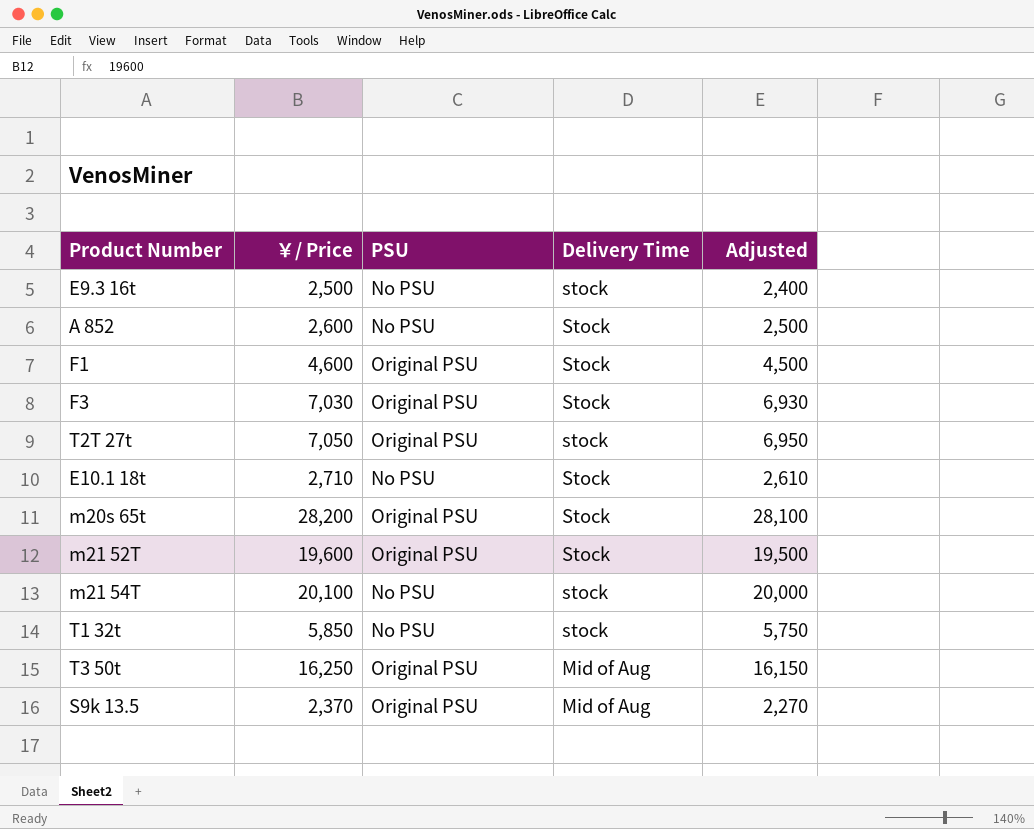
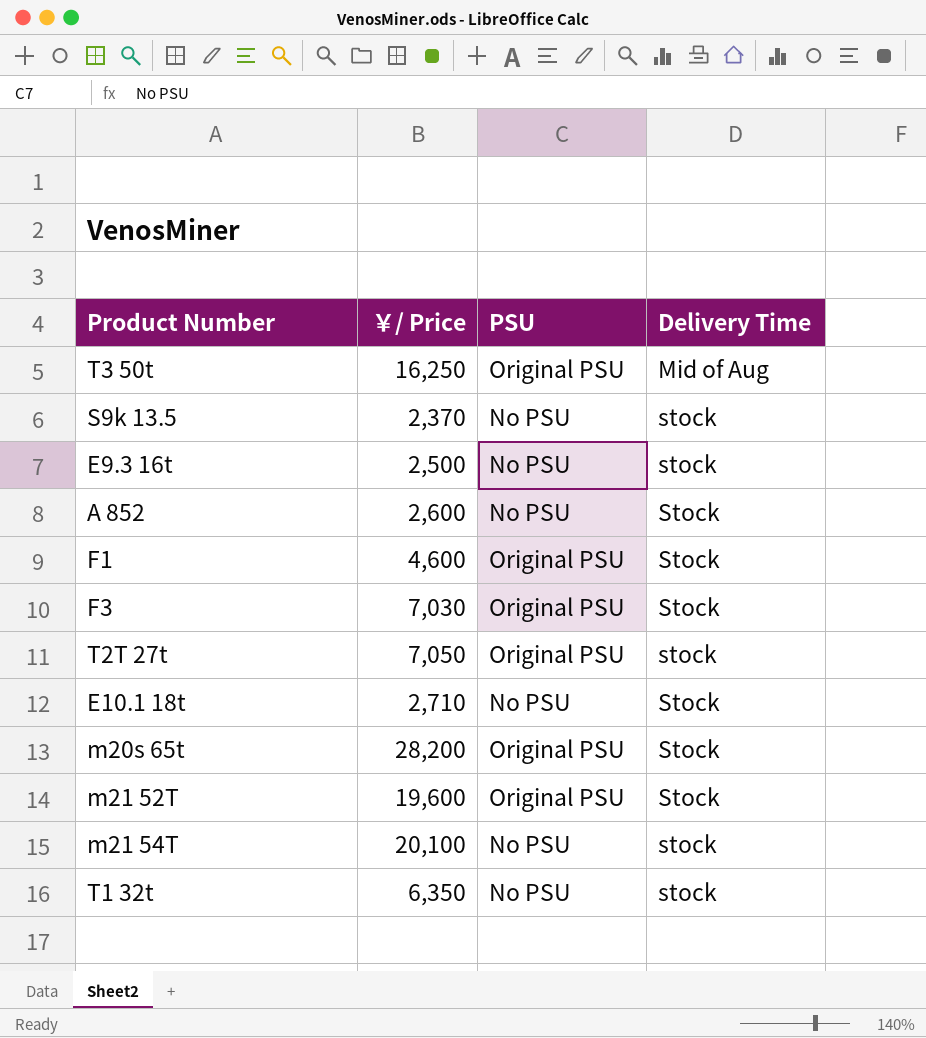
row order: Delivery Time descending -> Delivery Time ascending
column Adjusted | formula: [￥/ Price] - 100 -> none
S9k 13.5 | PSU: Original PSU -> No PSU
S9k 13.5 | Delivery Time: Mid of Aug -> stock
T1 32t | ￥/ Price: 5,850 -> 6,350

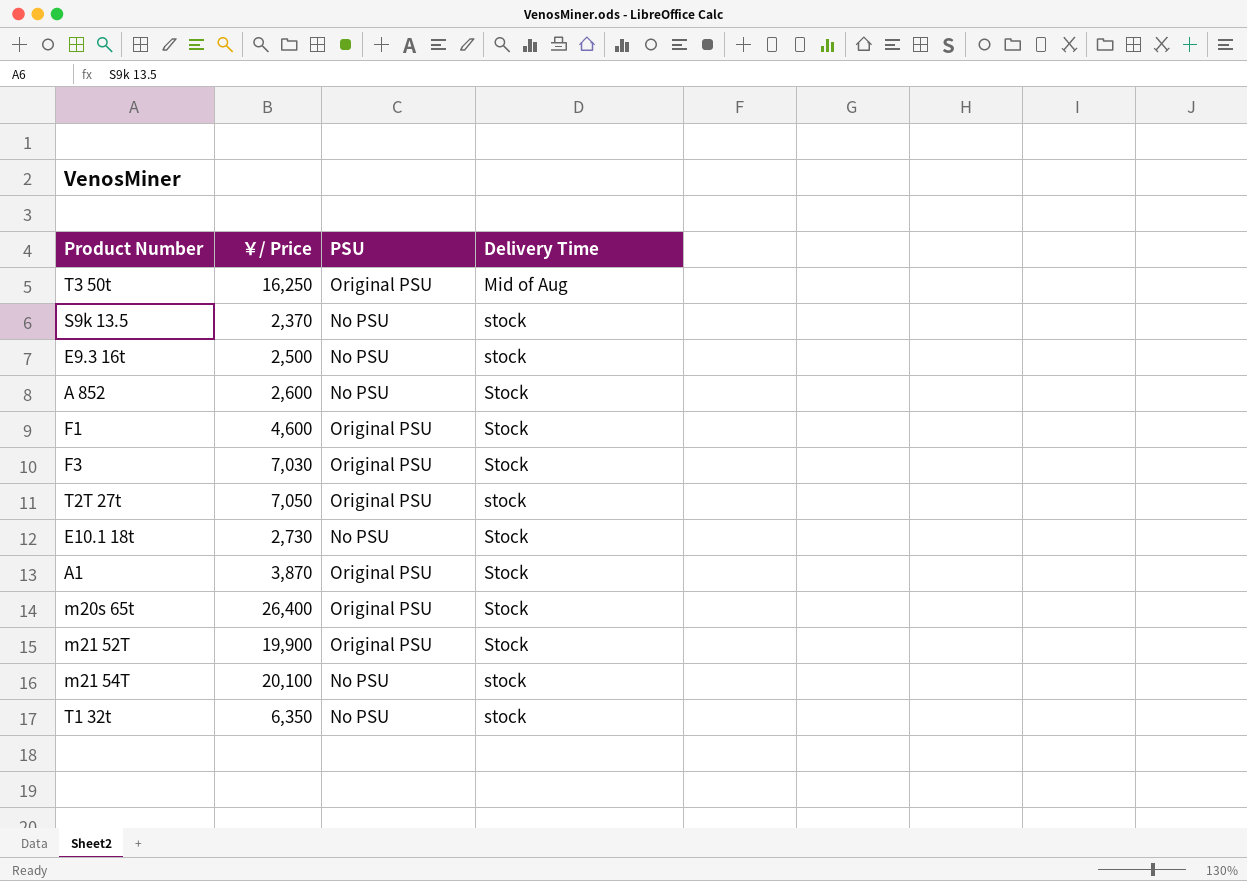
E10.1 18t | ￥/ Price: 2,710 -> 2,730
row A1: none -> 3,870 | Original PSU | Stock
m20s 65t | ￥/ Price: 28,200 -> 26,400
m21 52T | ￥/ Price: 19,600 -> 19,900

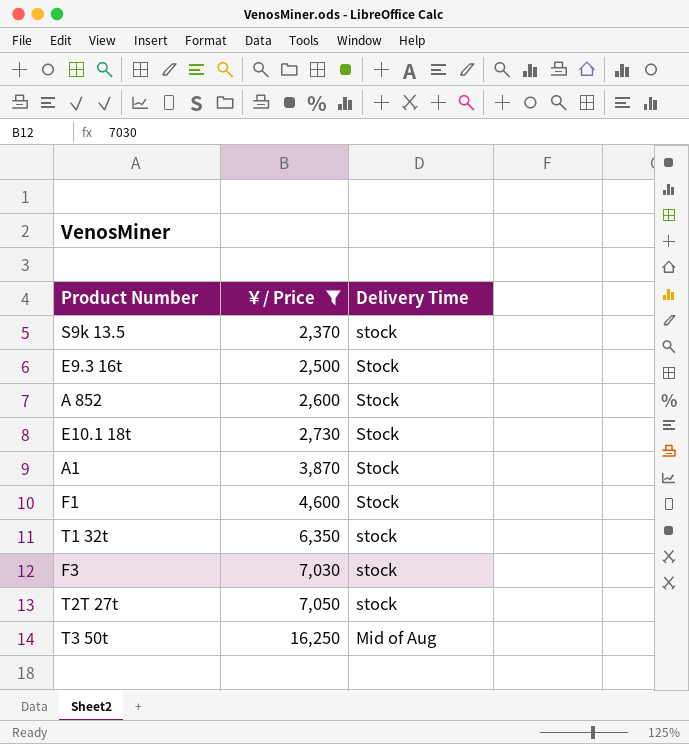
filter: none -> ￥/ Price <= 16,250
row order: Delivery Time ascending -> ￥/ Price ascending
column PSU | position: 3 -> none
E9.3 16t | Delivery Time: stock -> Stock
F3 | Delivery Time: Stock -> stock

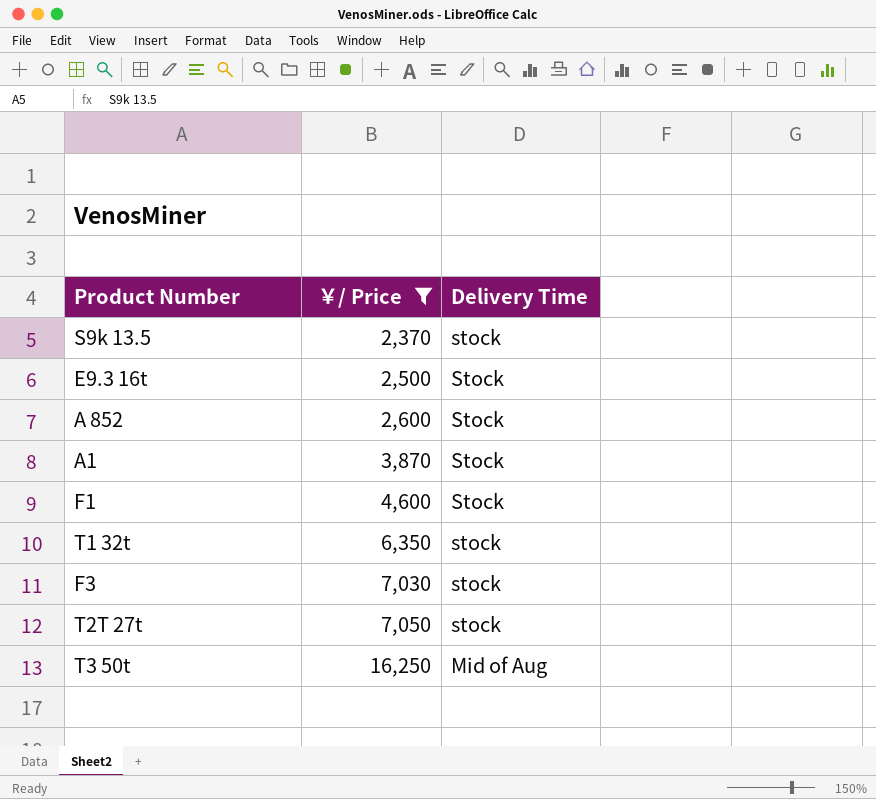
row E10.1 18t: 2,730 | Stock -> none

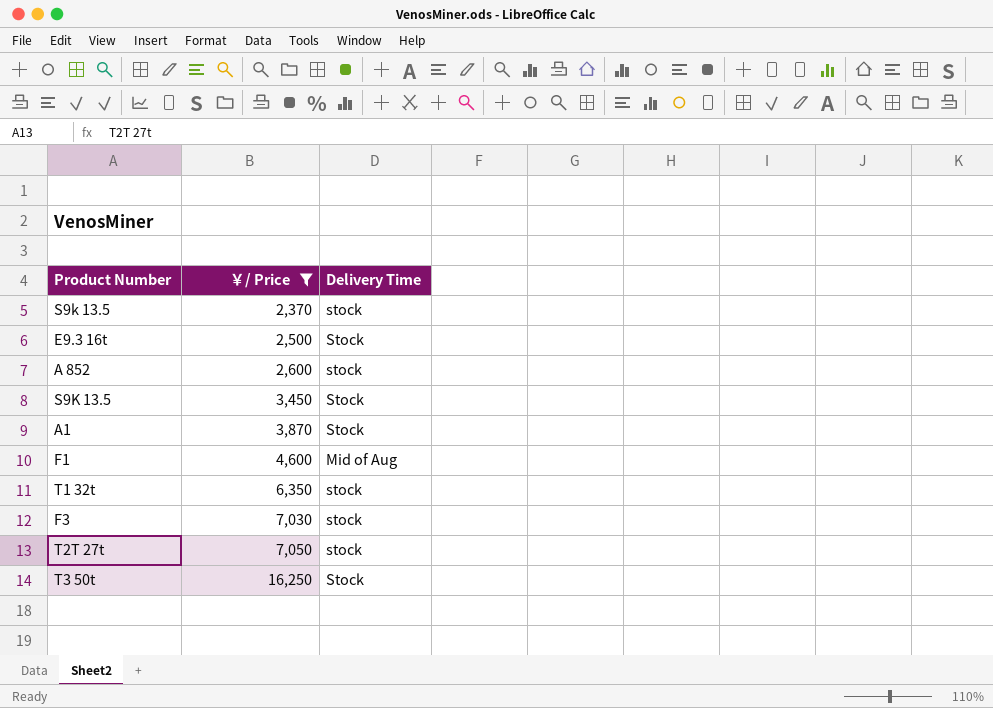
A 852 | Delivery Time: Stock -> stock
row S9K 13.5: none -> 3,450 | Stock
F1 | Delivery Time: Stock -> Mid of Aug
T3 50t | Delivery Time: Mid of Aug -> Stock

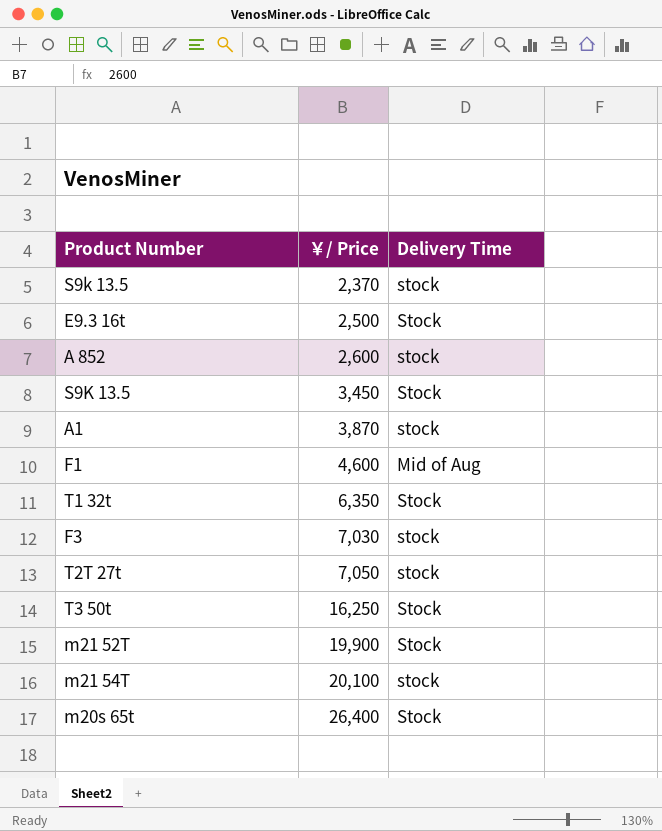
filter: ￥/ Price <= 16,250 -> none
A1 | Delivery Time: Stock -> stock
T1 32t | Delivery Time: stock -> Stock

